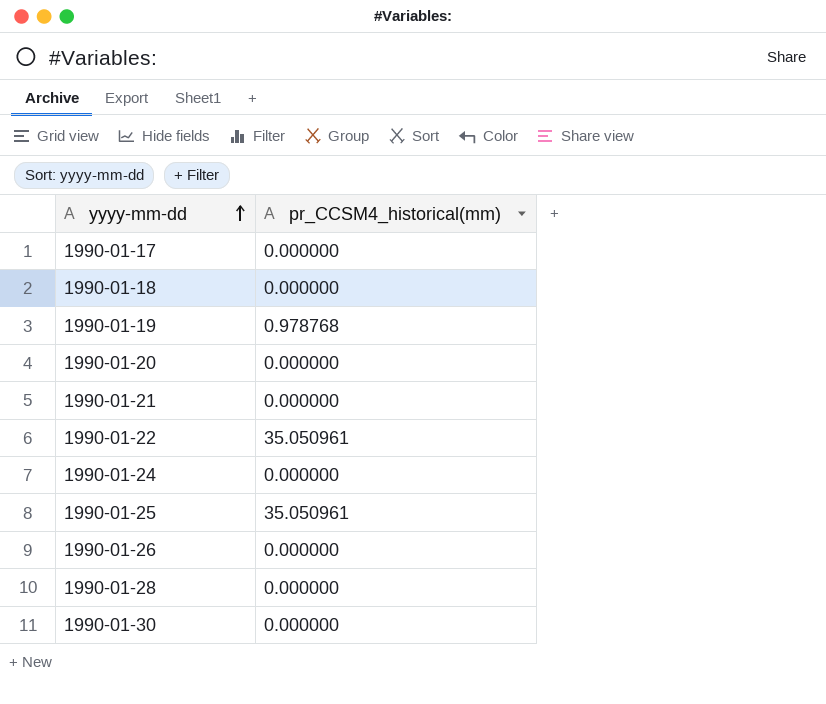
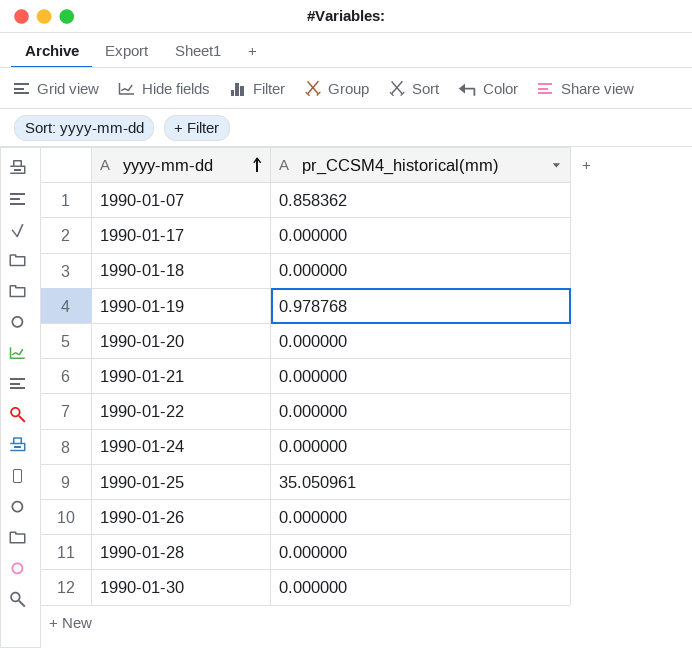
row 1990-01-07: none -> 0.858362
1990-01-22 | pr_CCSM4_historical(mm): 35.050961 -> 0.000000

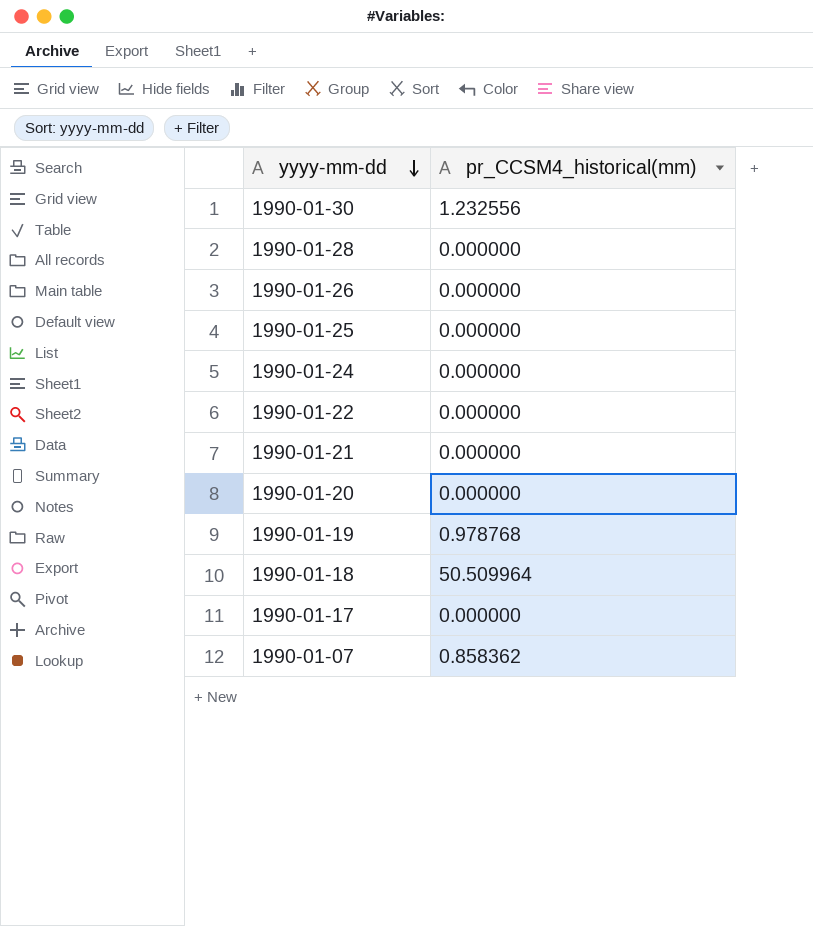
row order: yyyy-mm-dd ascending -> yyyy-mm-dd descending
1990-01-30 | pr_CCSM4_historical(mm): 0.000000 -> 1.232556
1990-01-25 | pr_CCSM4_historical(mm): 35.050961 -> 0.000000
1990-01-18 | pr_CCSM4_historical(mm): 0.000000 -> 50.509964

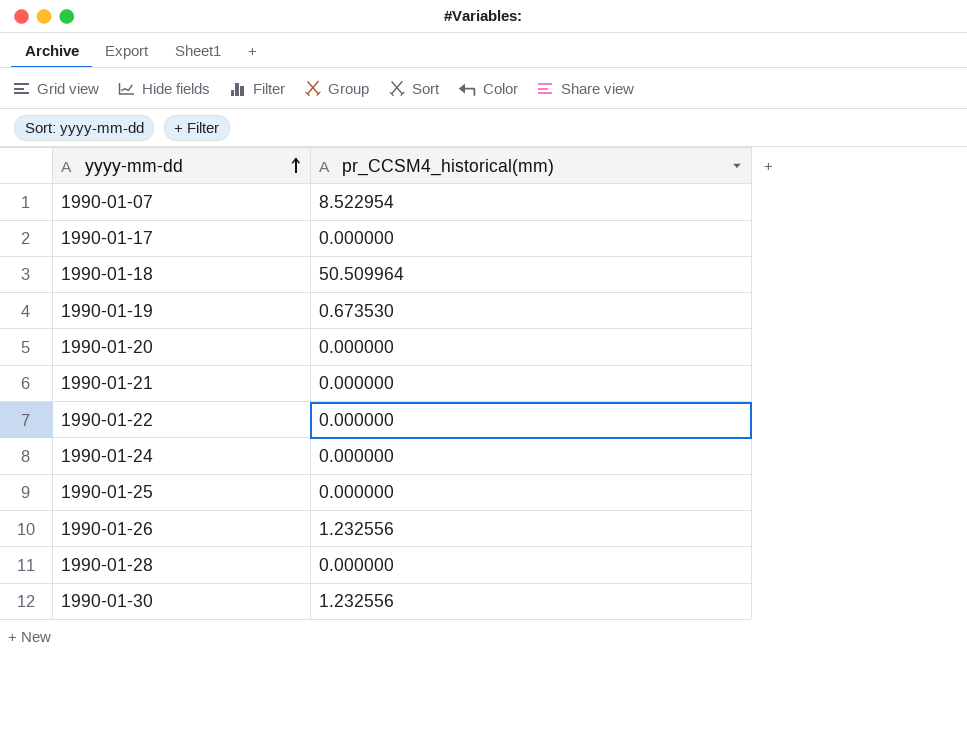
row order: yyyy-mm-dd descending -> yyyy-mm-dd ascending
1990-01-07 | pr_CCSM4_historical(mm): 0.858362 -> 8.522954
1990-01-19 | pr_CCSM4_historical(mm): 0.978768 -> 0.673530
1990-01-26 | pr_CCSM4_historical(mm): 0.000000 -> 1.232556

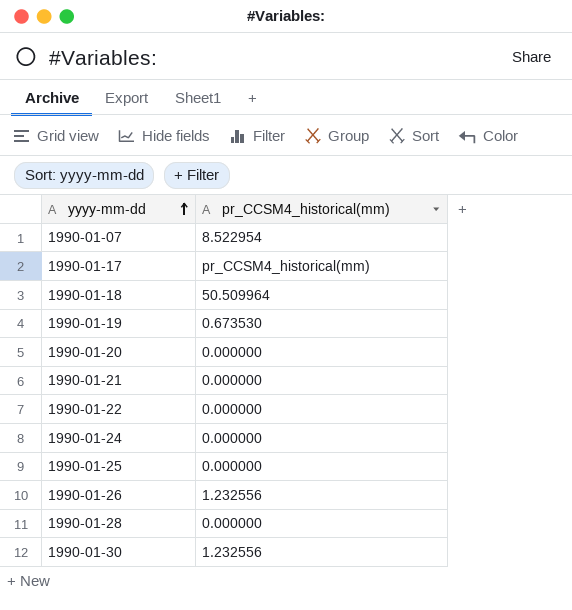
1990-01-17 | pr_CCSM4_historical(mm): 0.000000 -> pr_CCSM4_historical(mm)

